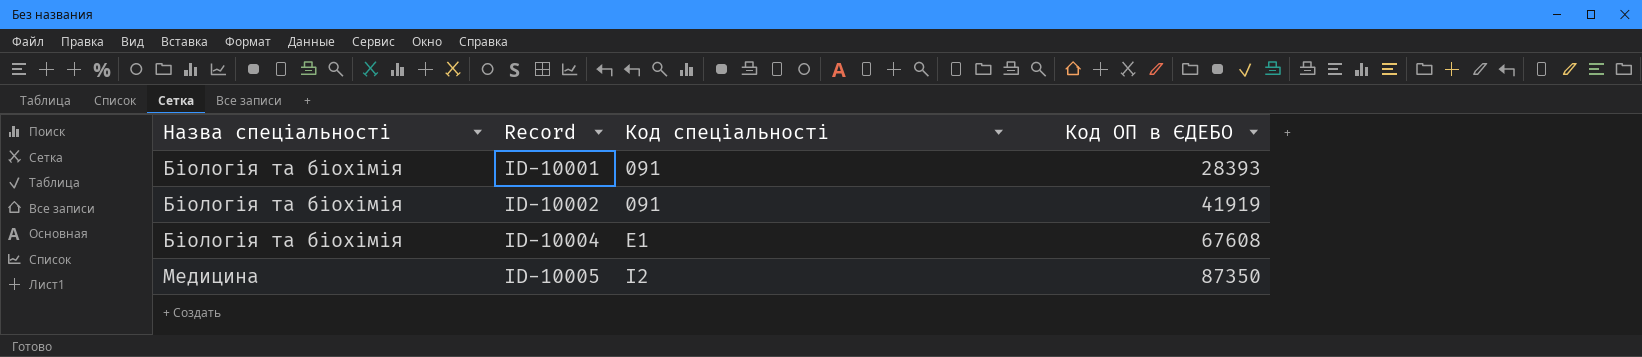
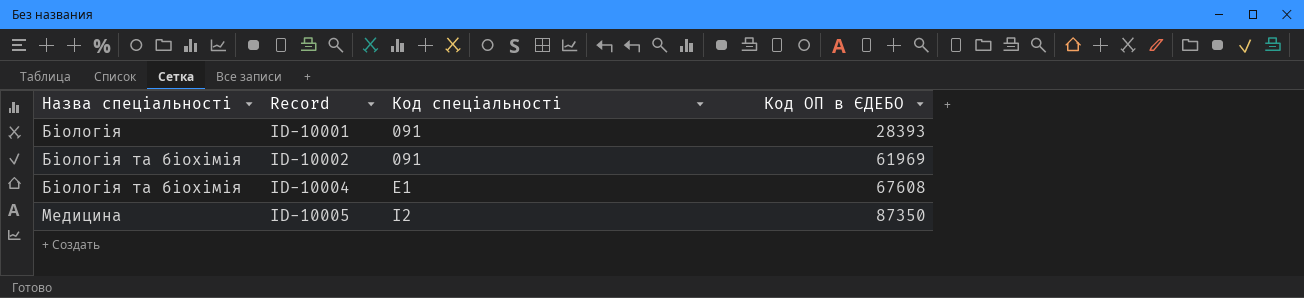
ID-10001 | Назва спеціальності: Біологія та біохімія -> Біологія
ID-10002 | Код ОП в ЄДЕБО: 41919 -> 61969

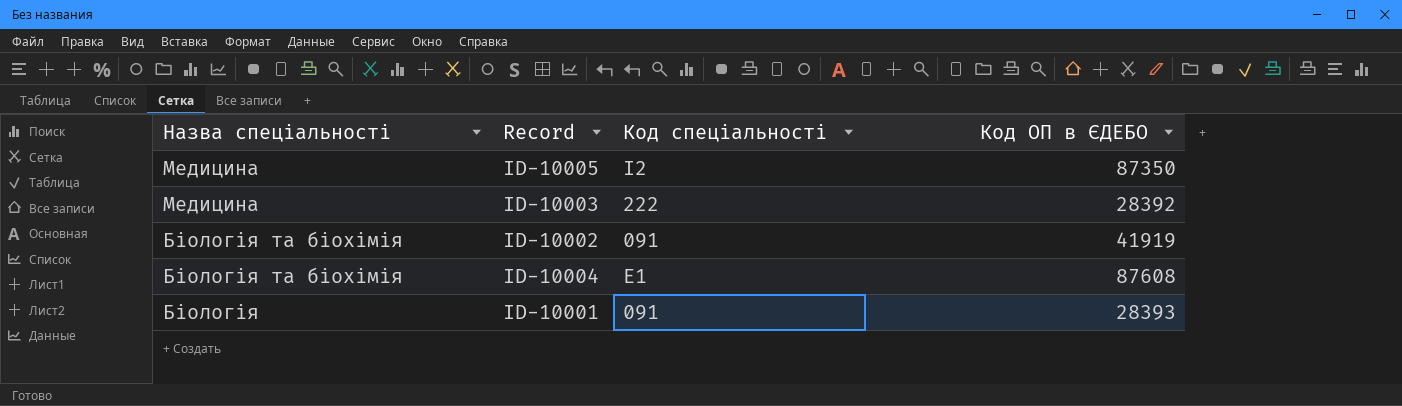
row order: Назва спеціальності ascending -> Назва спеціальності descending
row ID-10003: none -> Медицина | 222 | 28392
ID-10002 | Код ОП в ЄДЕБО: 61969 -> 41919
ID-10004 | Код ОП в ЄДЕБО: 67608 -> 87608

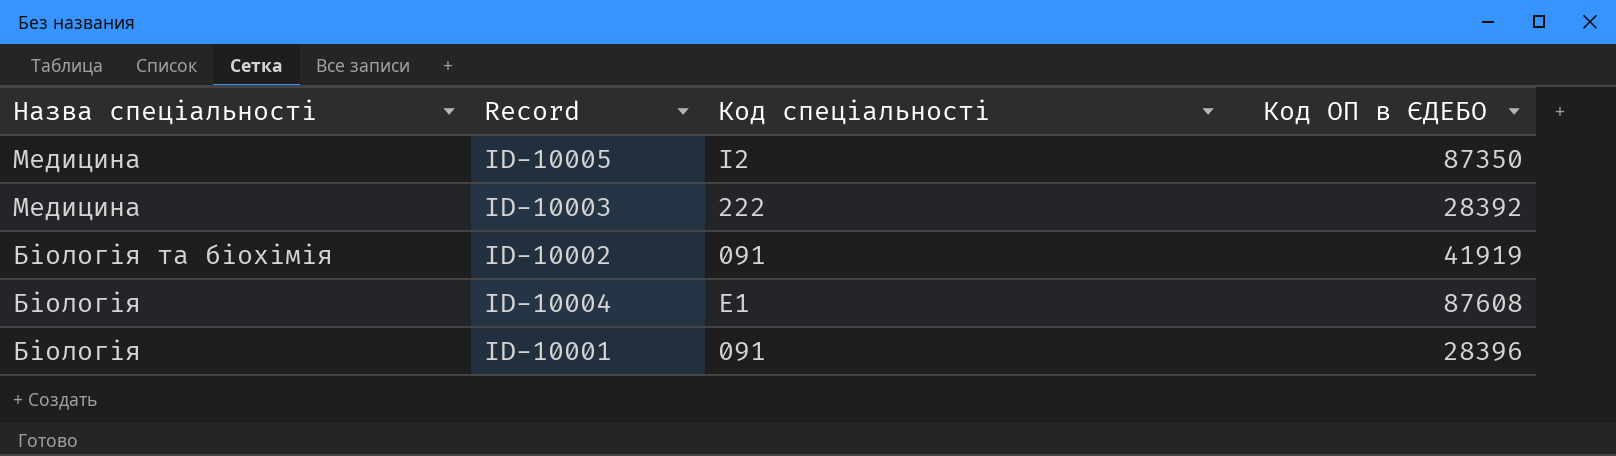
ID-10004 | Назва спеціальності: Біологія та біохімія -> Біологія
ID-10001 | Код ОП в ЄДЕБО: 28393 -> 28396

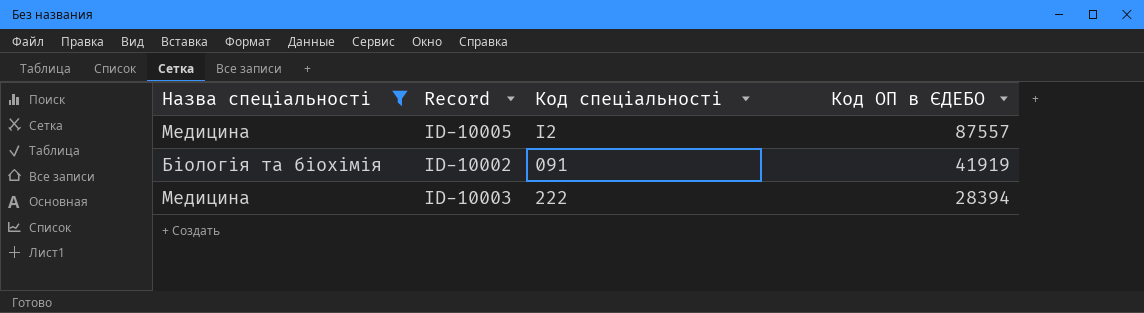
filter: none -> Назва спеціальності != Біологія
row order: Назва спеціальності descending -> Код ОП в ЄДЕБО descending
ID-10005 | Код ОП в ЄДЕБО: 87350 -> 87557
ID-10003 | Код ОП в ЄДЕБО: 28392 -> 28394

